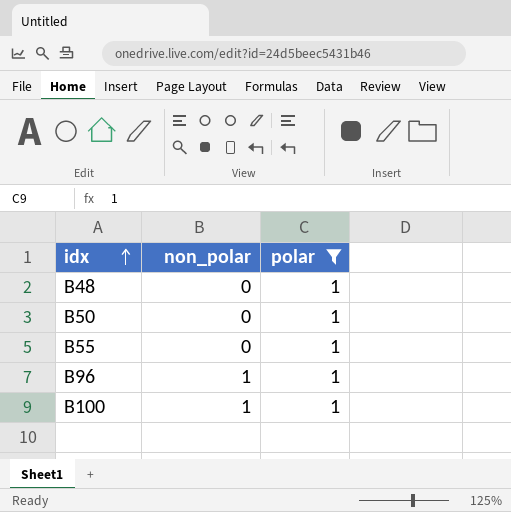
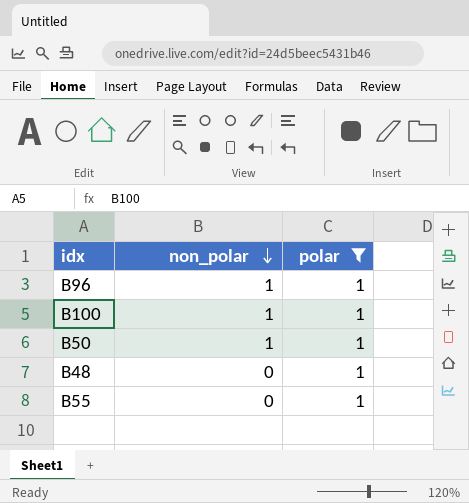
row order: idx ascending -> non_polar descending
B50 | non_polar: 0 -> 1

